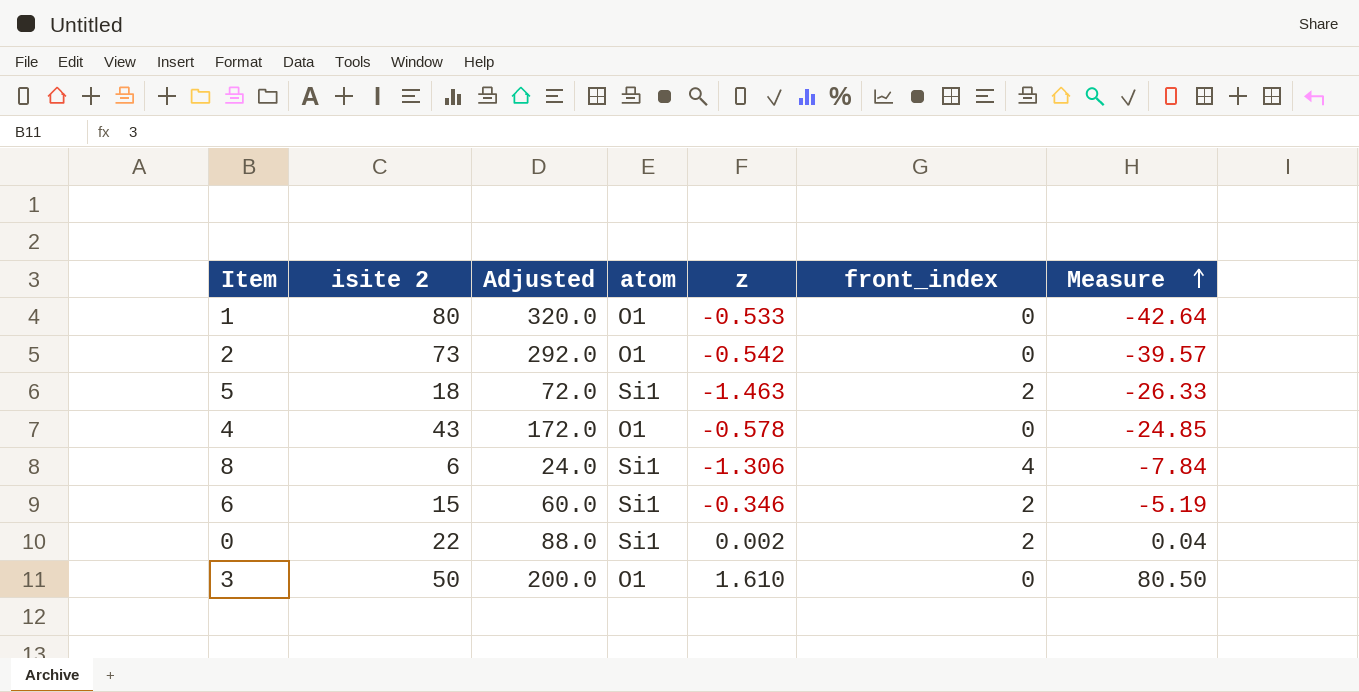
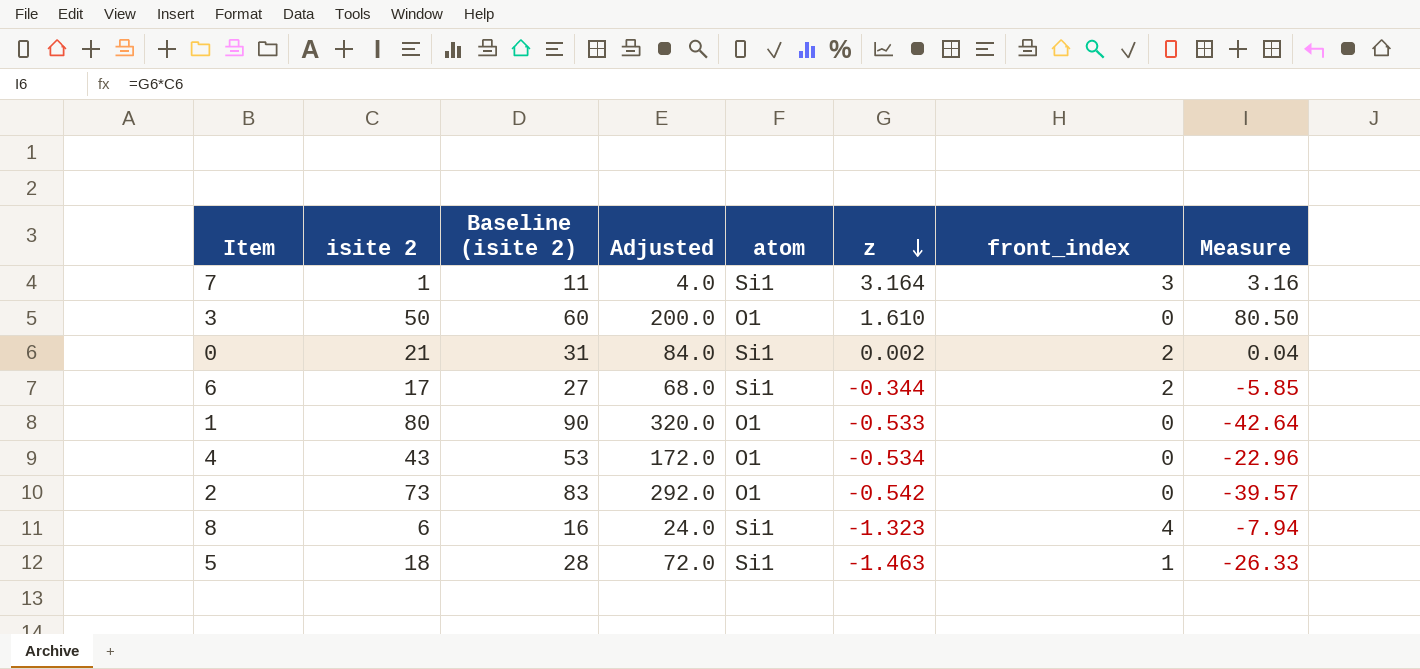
row order: Measure ascending -> z descending
column Baseline (isite 2) | formula: none -> [isite 2] + 10
row 7: none -> 1 | 11 | 4.0 | Si1 | 3.164 | 3 | 3.16
0 | isite 2: 22 -> 21
0 | Adjusted: 88.0 -> 84.0
6 | isite 2: 15 -> 17
6 | Adjusted: 60.0 -> 68.0
6 | z: -0.346 -> -0.344
6 | Measure: -5.19 -> -5.85
4 | z: -0.578 -> -0.534
4 | Measure: -24.85 -> -22.96
8 | z: -1.306 -> -1.323
8 | Measure: -7.84 -> -7.94
5 | front_index: 2 -> 1

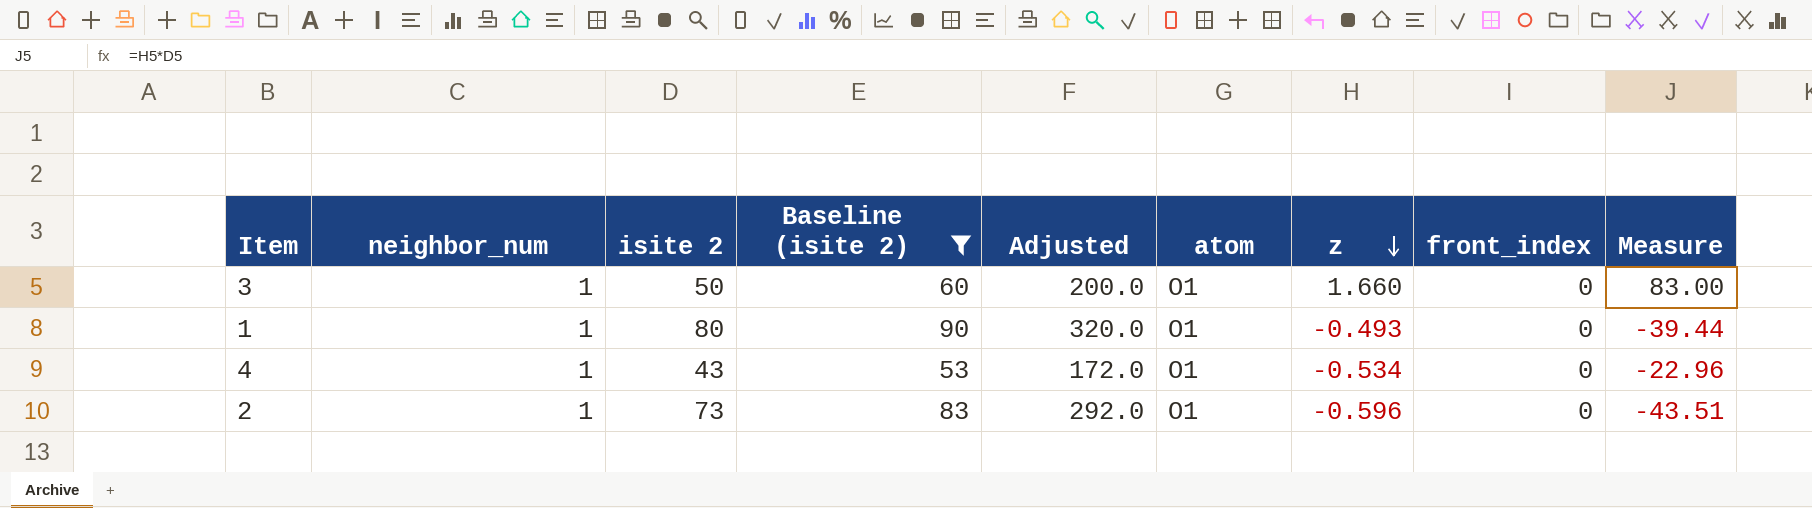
filter: none -> Baseline (isite 2) >= 53
column neighbor_num | position: none -> 2
3 | z: 1.610 -> 1.660
3 | Measure: 80.50 -> 83.00
1 | z: -0.533 -> -0.493
1 | Measure: -42.64 -> -39.44
2 | z: -0.542 -> -0.596
2 | Measure: -39.57 -> -43.51

